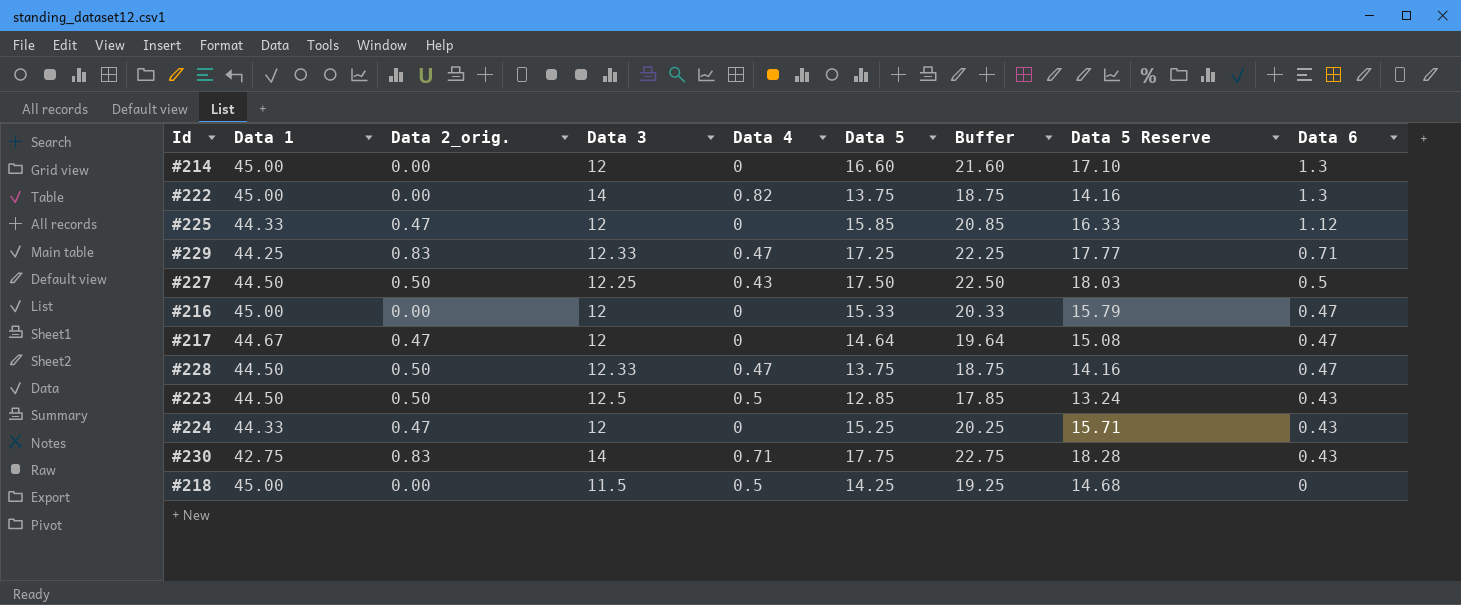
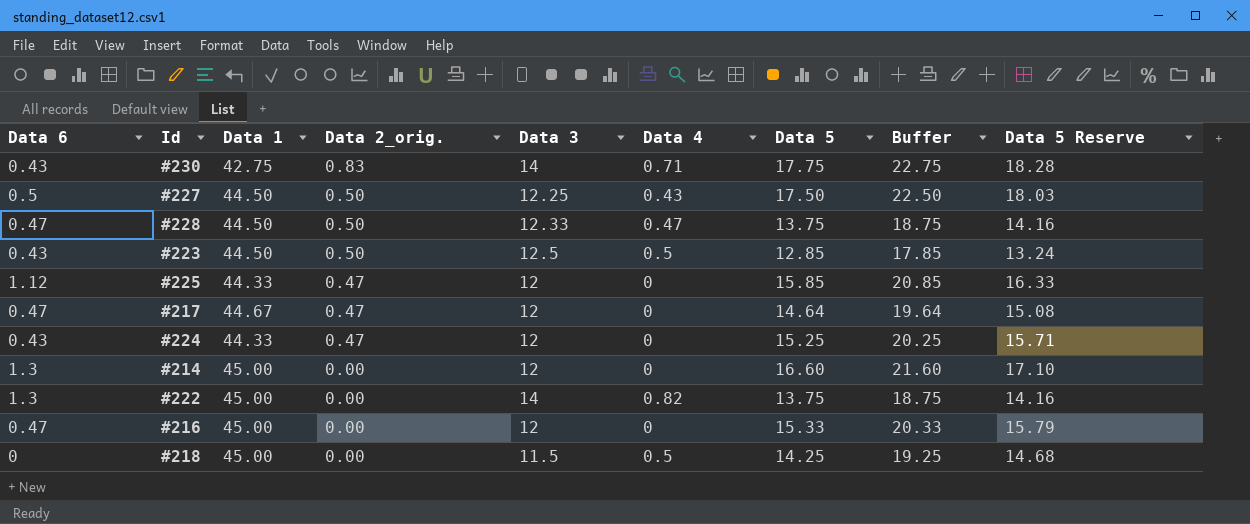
row order: Data 6 descending -> Data 2_orig. descending
column Data 6 | position: 9 -> 1
row #229: 44.25 | 0.83 | 12.33 | 0.47 | 17.25 | 22.25 | 17.77 | 0.71 -> none

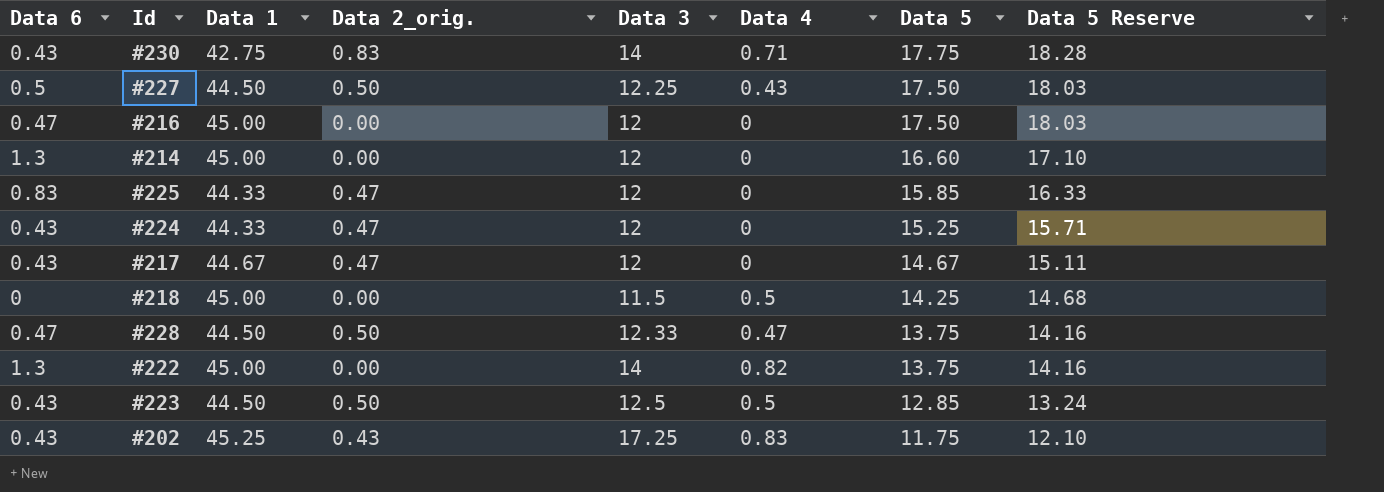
row order: Data 2_orig. descending -> Data 5 descending
column Buffer | formula: [Data 5] + 5 -> none
#216 | Data 5: 15.33 -> 17.50
#216 | Data 5 Reserve: 15.79 -> 18.03
#225 | Data 6: 1.12 -> 0.83
#217 | Data 6: 0.47 -> 0.43
#217 | Data 5: 14.64 -> 14.67
#217 | Data 5 Reserve: 15.08 -> 15.11
row #202: none -> 0.43 | 45.25 | 0.43 | 17.25 | 0.83 | 11.75 | 12.10

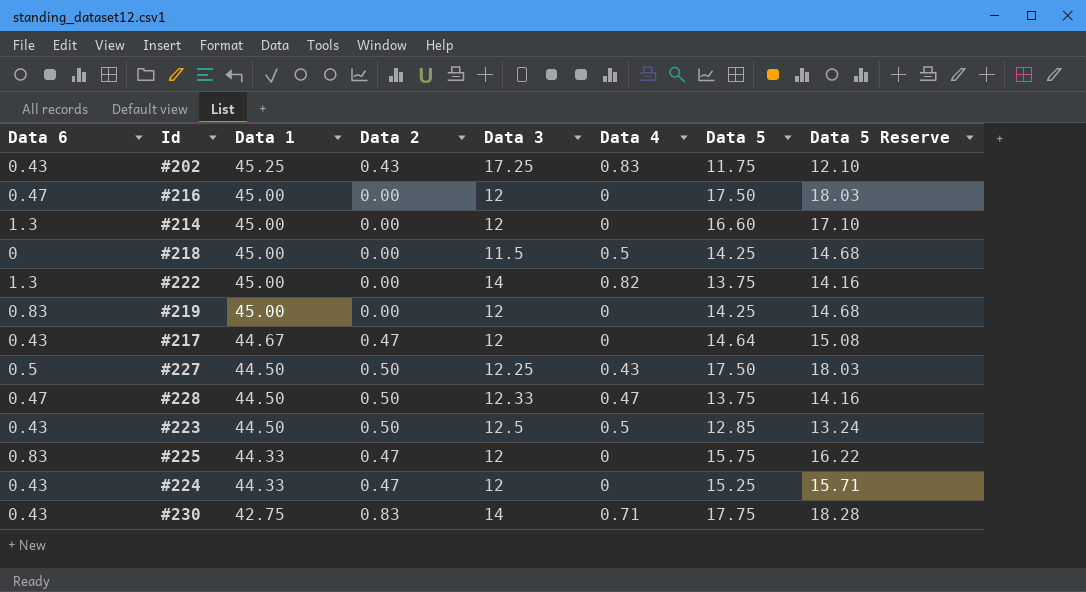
row order: Data 5 descending -> Data 1 descending
column name: Data 2_orig. -> Data 2
row #219: none -> 0.83 | 45.00 | 0.00 | 12 | 0 | 14.25 | 14.68
#217 | Data 5: 14.67 -> 14.64
#217 | Data 5 Reserve: 15.11 -> 15.08
#225 | Data 5: 15.85 -> 15.75
#225 | Data 5 Reserve: 16.33 -> 16.22

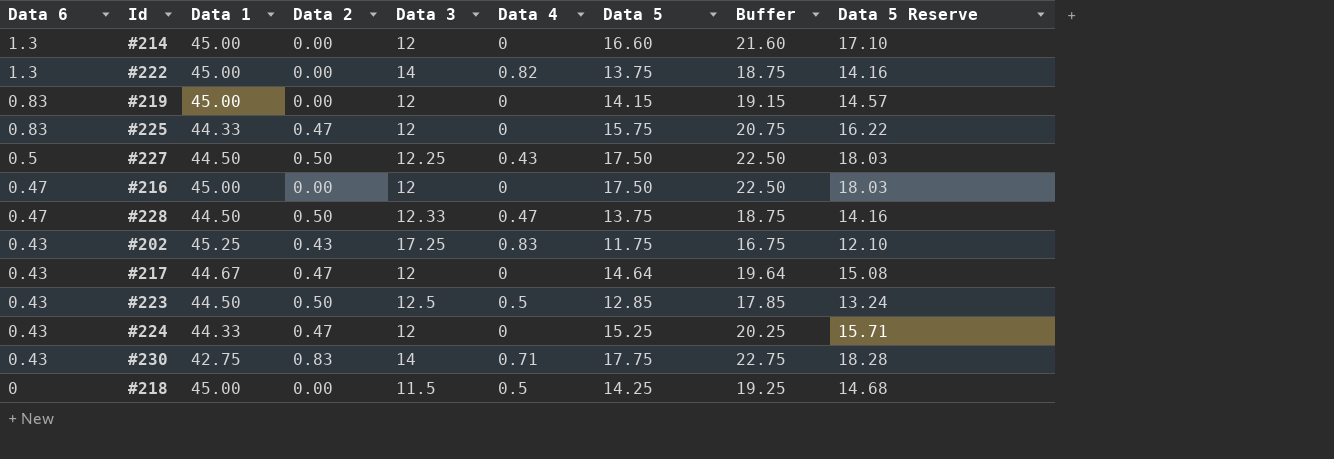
row order: Data 1 descending -> Data 6 descending
column Buffer | formula: none -> [Data 5] + 5
#219 | Data 5: 14.25 -> 14.15
#219 | Data 5 Reserve: 14.68 -> 14.57

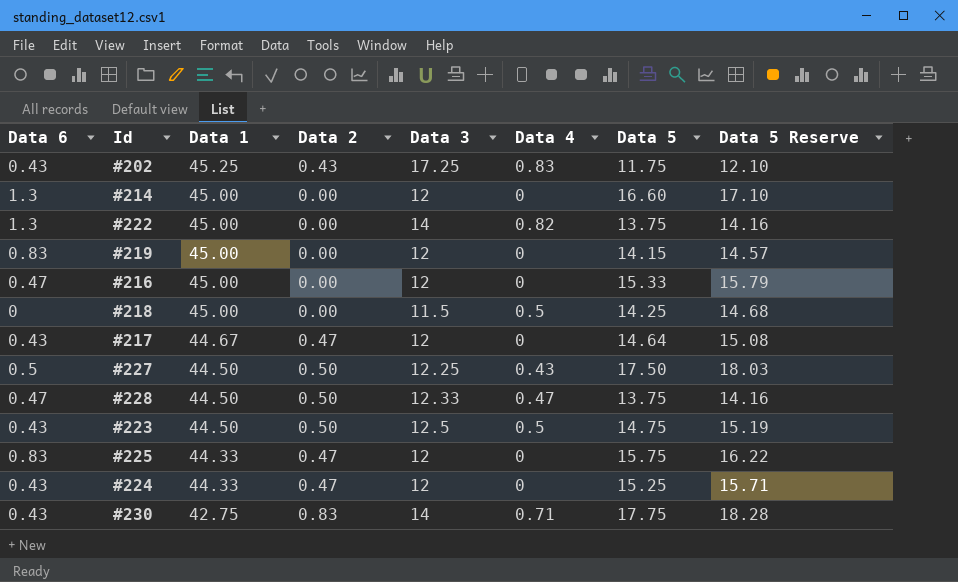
row order: Data 6 descending -> Data 1 descending
column Buffer | formula: [Data 5] + 5 -> none
#216 | Data 5: 17.50 -> 15.33
#216 | Data 5 Reserve: 18.03 -> 15.79
#223 | Data 5: 12.85 -> 14.75
#223 | Data 5 Reserve: 13.24 -> 15.19

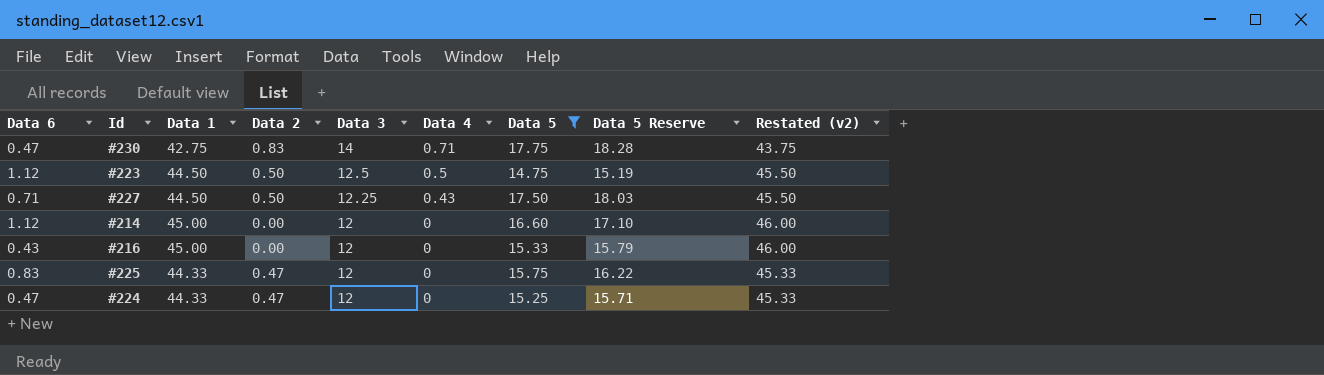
filter: none -> Data 5 >= 14.75
row order: Data 1 descending -> Data 3 descending
column Restated (v2) | formula: none -> [Data 1] + 1
#230 | Data 6: 0.43 -> 0.47
#223 | Data 6: 0.43 -> 1.12
#227 | Data 6: 0.5 -> 0.71
#214 | Data 6: 1.3 -> 1.12
#216 | Data 6: 0.47 -> 0.43
#224 | Data 6: 0.43 -> 0.47

